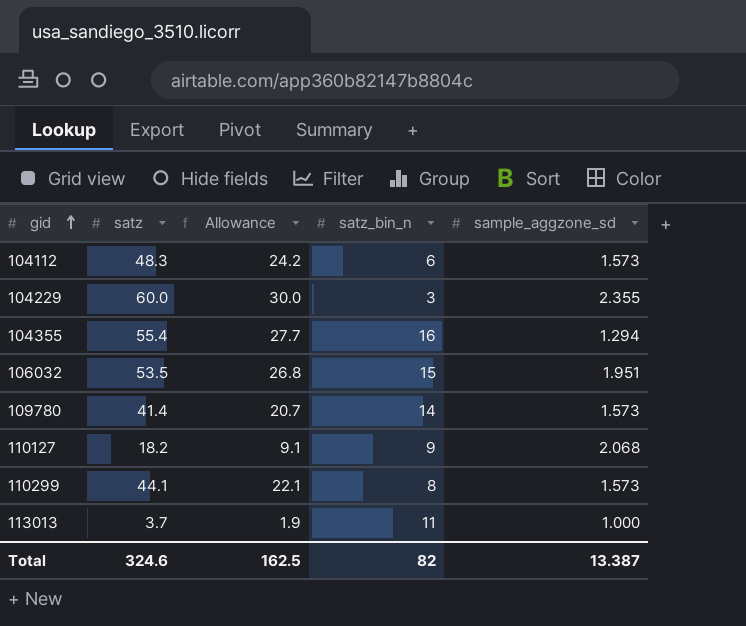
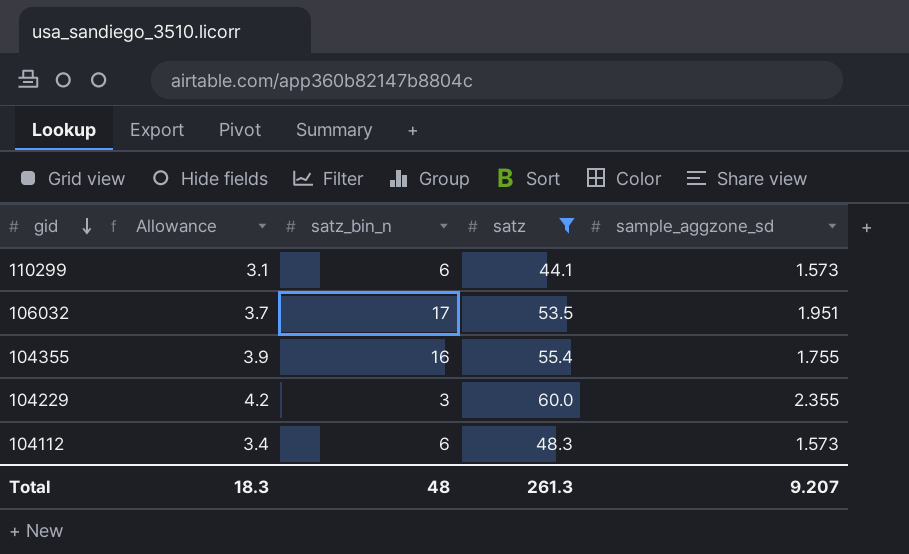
filter: none -> satz >= 44.1
row order: gid ascending -> gid descending
column Allowance | formula: [satz] * 0.5 -> [satz] * 0.07
column satz | position: 2 -> 4
110299 | satz_bin_n: 8 -> 6
106032 | satz_bin_n: 15 -> 17
104355 | sample_aggzone_sd: 1.294 -> 1.755
Total | Allowance: 162.5 -> 18.3
Total | satz_bin_n: 82 -> 48
Total | satz: 324.6 -> 261.3
Total | sample_aggzone_sd: 13.387 -> 9.207

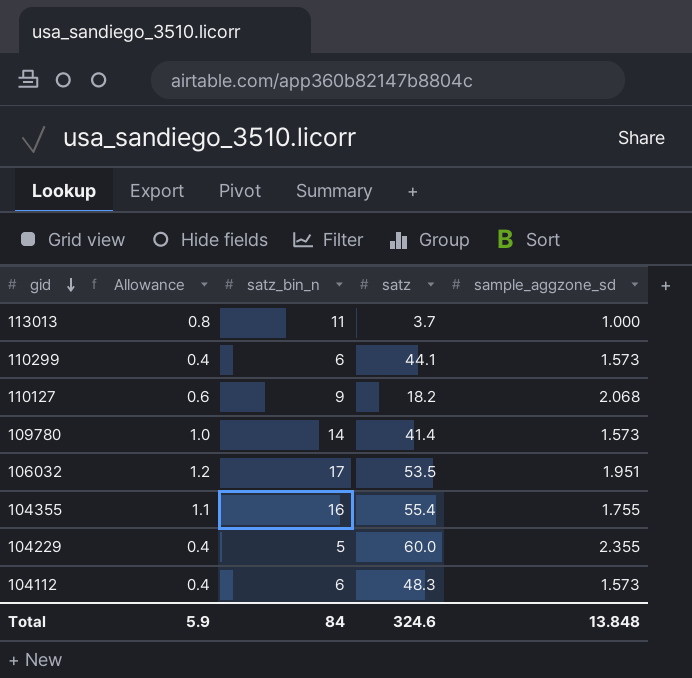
filter: satz >= 44.1 -> none
column Allowance | formula: [satz] * 0.07 -> [satz_bin_n] * 0.07
104229 | satz_bin_n: 3 -> 5
Total | Allowance: 18.3 -> 5.9
Total | satz_bin_n: 48 -> 84
Total | satz: 261.3 -> 324.6
Total | sample_aggzone_sd: 9.207 -> 13.848

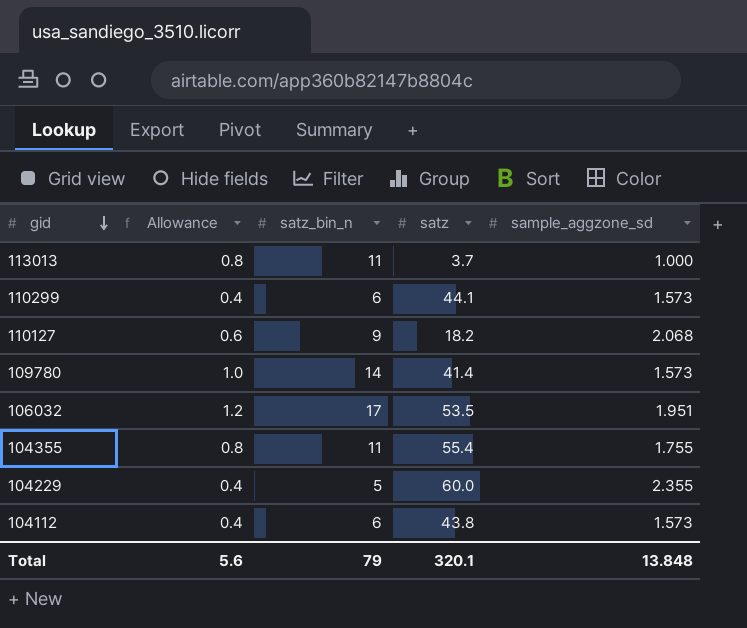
104355 | Allowance: 1.1 -> 0.8
104355 | satz_bin_n: 16 -> 11
104112 | satz: 48.3 -> 43.8
Total | Allowance: 5.9 -> 5.6
Total | satz_bin_n: 84 -> 79
Total | satz: 324.6 -> 320.1

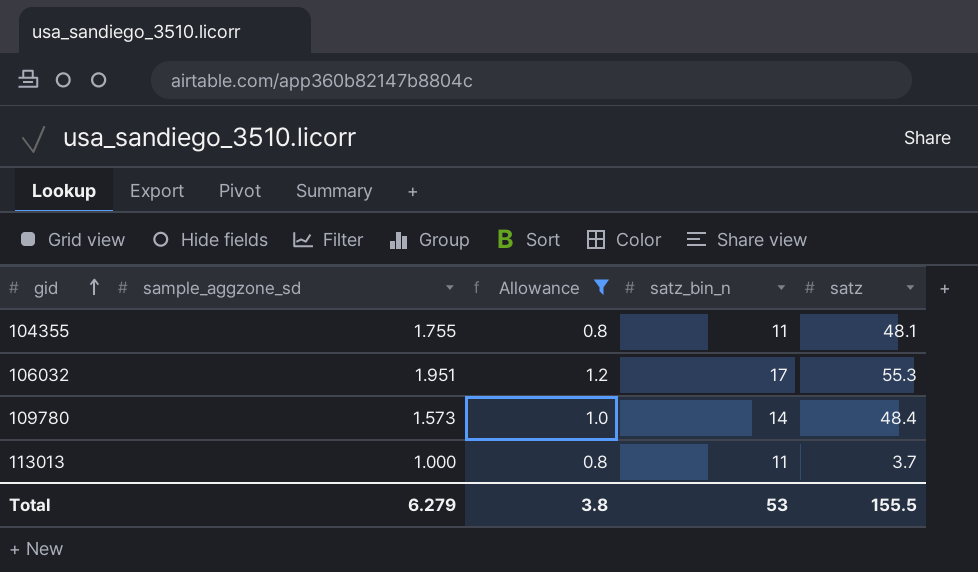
filter: none -> Allowance >= 0.8
row order: gid descending -> gid ascending
column sample_aggzone_sd | position: 5 -> 2
104355 | satz: 55.4 -> 48.1
106032 | satz: 53.5 -> 55.3
109780 | satz: 41.4 -> 48.4
Total | sample_aggzone_sd: 13.848 -> 6.279
Total | Allowance: 5.6 -> 3.8
Total | satz_bin_n: 79 -> 53
Total | satz: 320.1 -> 155.5

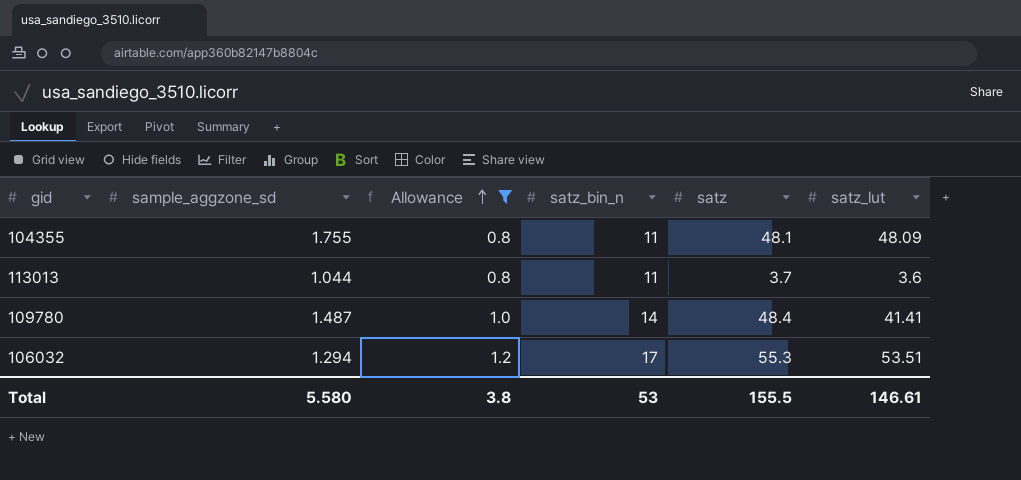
row order: gid ascending -> Allowance ascending
column satz_lut | position: none -> 6
113013 | sample_aggzone_sd: 1.000 -> 1.044
109780 | sample_aggzone_sd: 1.573 -> 1.487
106032 | sample_aggzone_sd: 1.951 -> 1.294
Total | sample_aggzone_sd: 6.279 -> 5.580

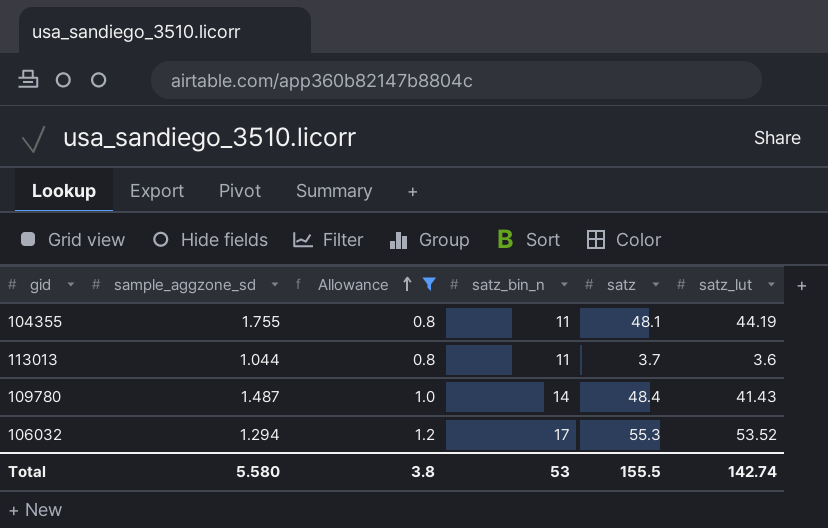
104355 | satz_lut: 48.09 -> 44.19
109780 | satz_lut: 41.41 -> 41.43
106032 | satz_lut: 53.51 -> 53.52
Total | satz_lut: 146.61 -> 142.74

